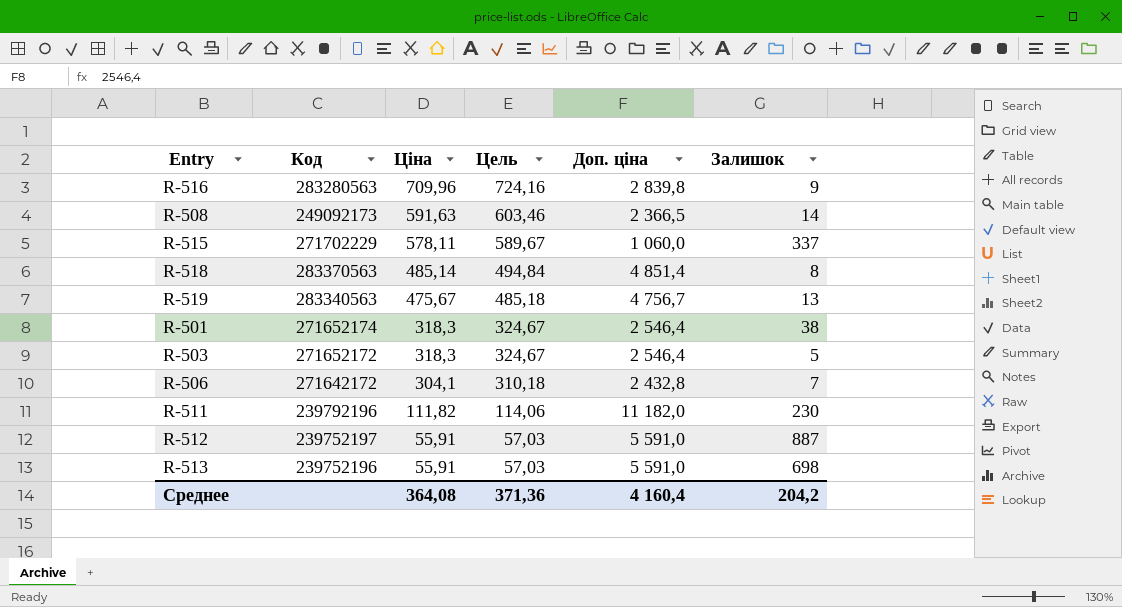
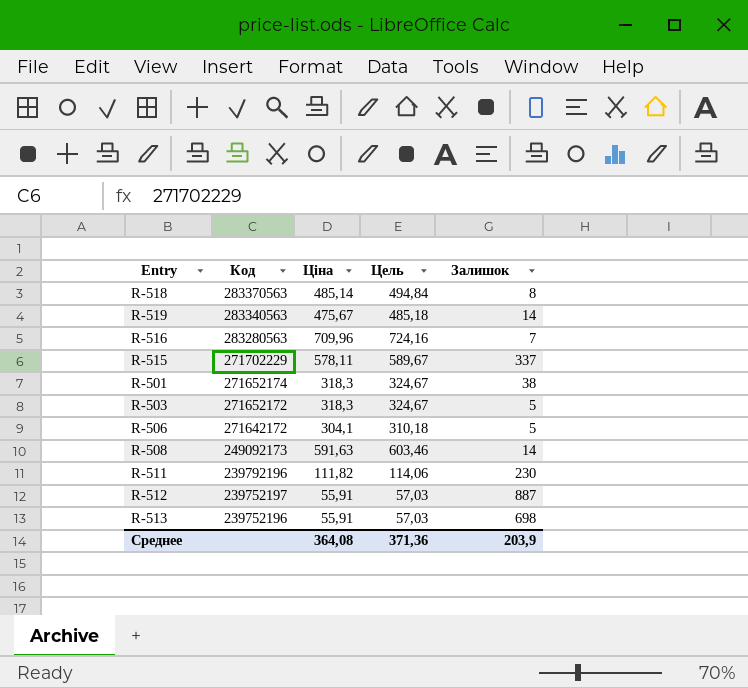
row order: Ціна descending -> Код descending
column Доп. ціна | position: 5 -> none
R-519 | Залишок: 13 -> 14
R-516 | Залишок: 9 -> 7
R-506 | Залишок: 7 -> 5
Среднее | Залишок: 204,2 -> 203,9

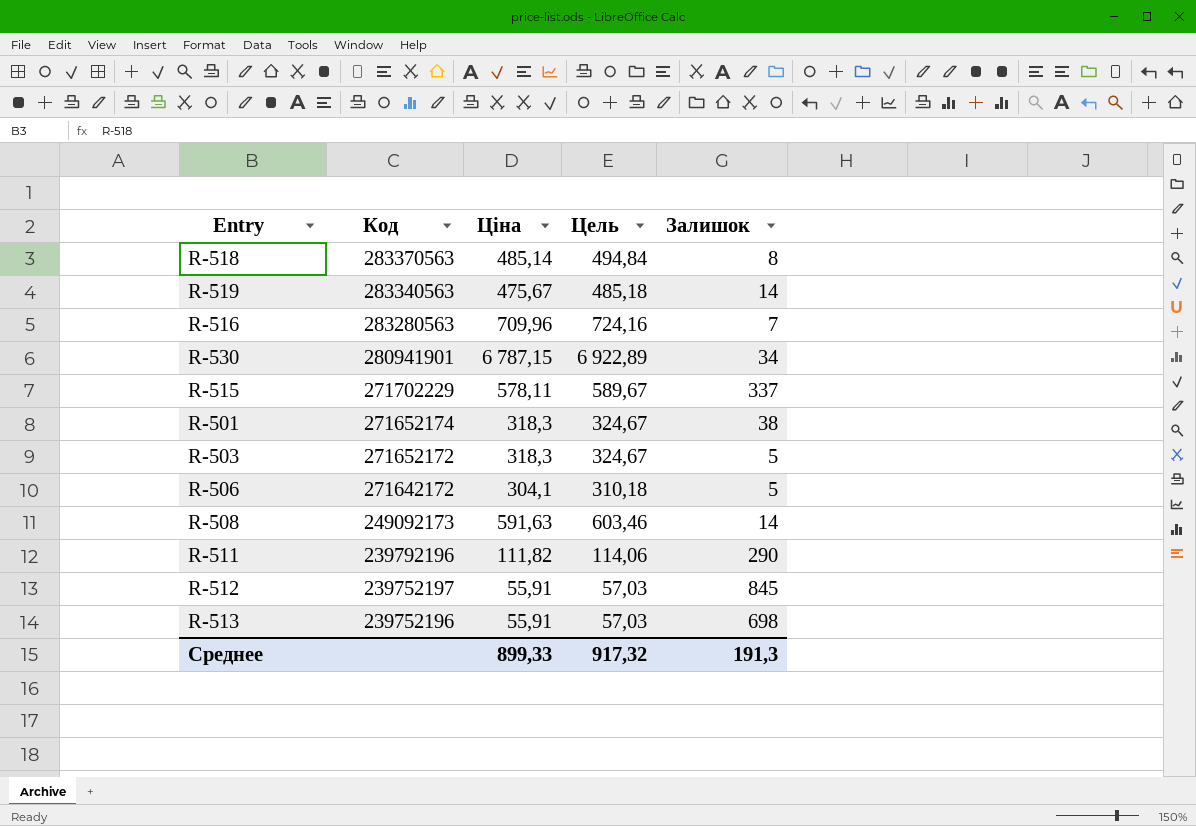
row R-530: none -> 280941901 | 6 787,15 | 6 922,89 | 34
R-511 | Залишок: 230 -> 290
R-512 | Залишок: 887 -> 845
Среднее | Ціна: 364,08 -> 899,33
Среднее | Цель: 371,36 -> 917,32
Среднее | Залишок: 203,9 -> 191,3

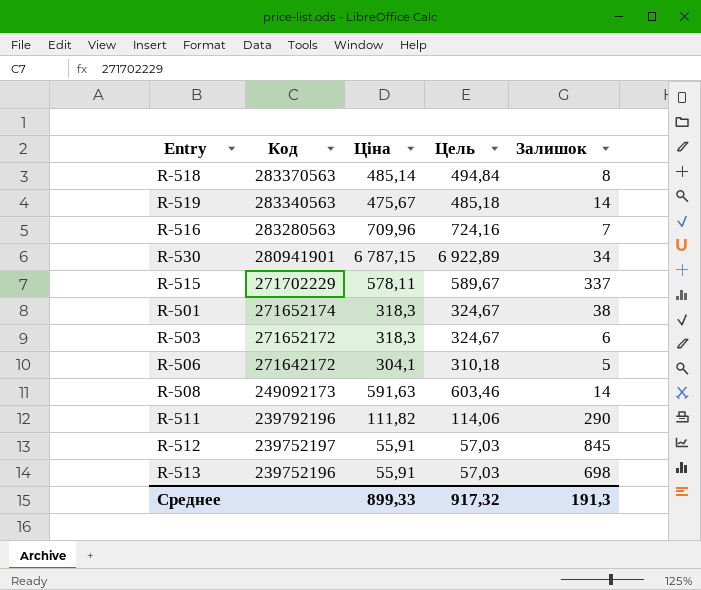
R-503 | Залишок: 5 -> 6

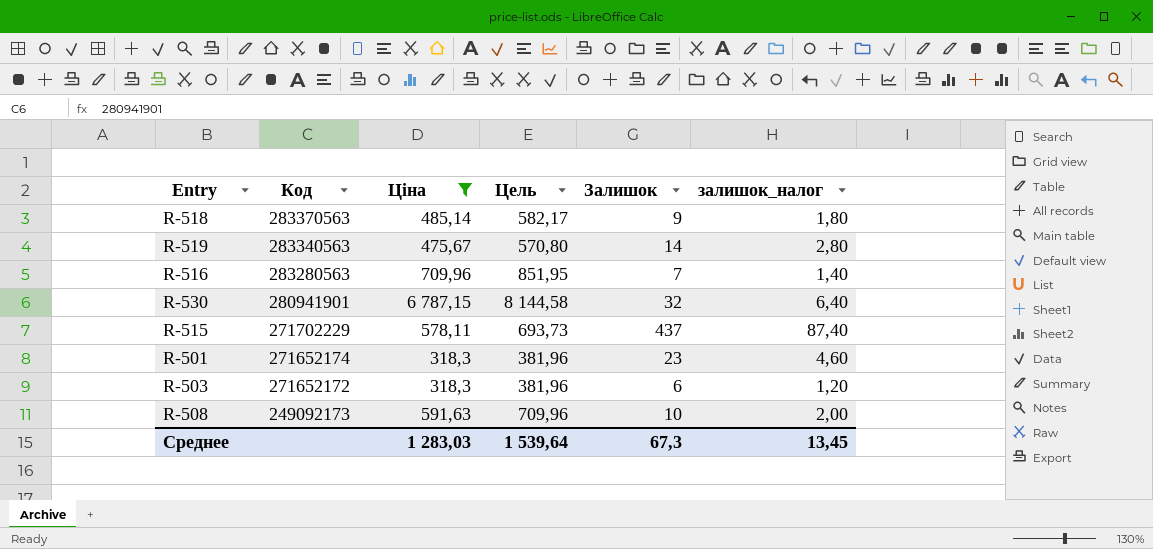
filter: none -> Ціна >= 318,3
column Цель | formula: [Ціна] * 1,02 -> [Ціна] * 1,2
column залишок_налог | formula: none -> [Залишок] * 0,2
R-518 | Залишок: 8 -> 9
R-530 | Залишок: 34 -> 32
R-515 | Залишок: 337 -> 437
R-501 | Залишок: 38 -> 23
R-508 | Залишок: 14 -> 10
Среднее | Ціна: 899,33 -> 1 283,03
Среднее | Цель: 917,32 -> 1 539,64
Среднее | Залишок: 191,3 -> 67,3

